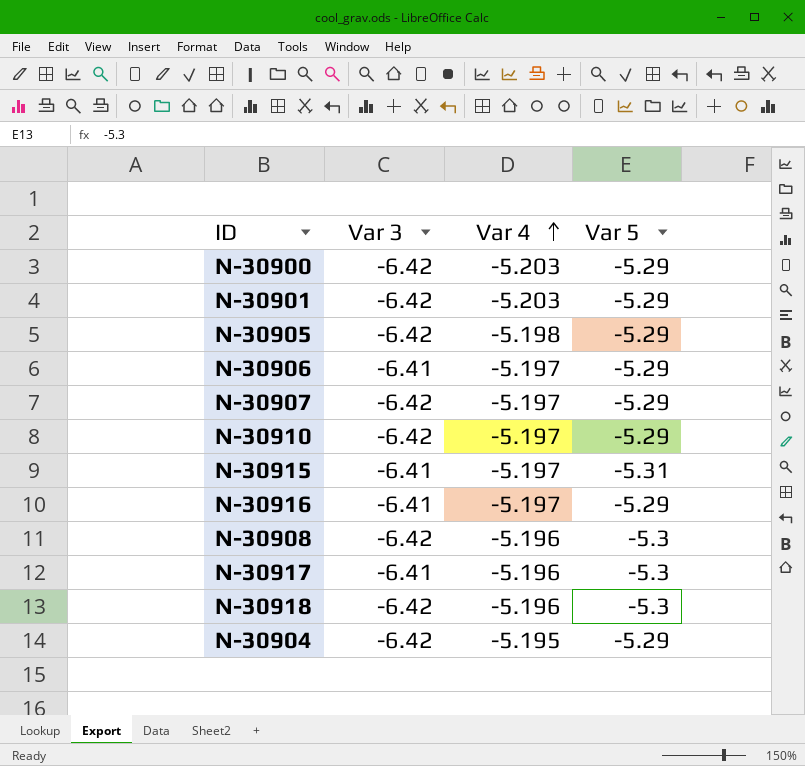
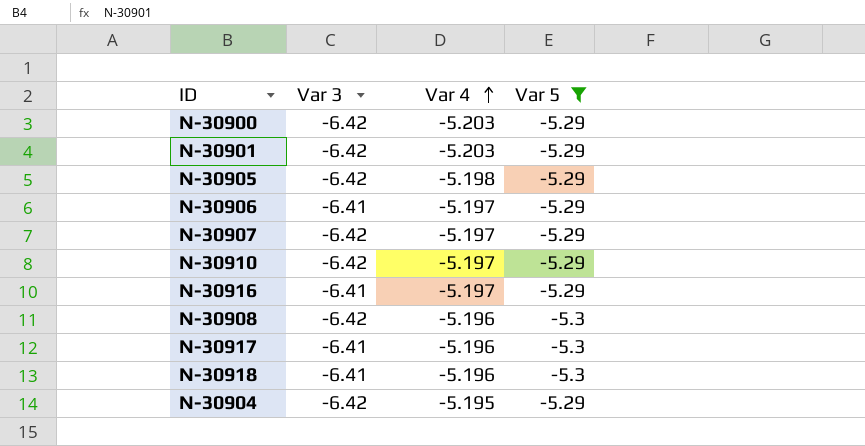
filter: none -> Var 5 != -5.31
N-30918 | Var 3: -6.42 -> -6.41

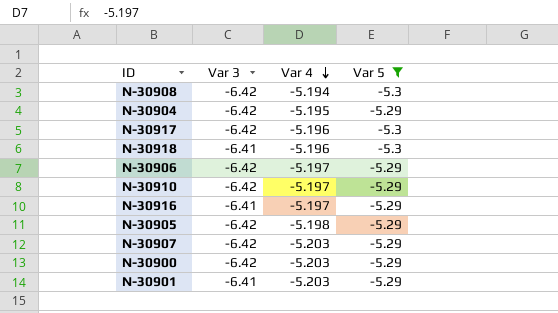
row order: Var 4 ascending -> Var 4 descending
N-30908 | Var 4: -5.196 -> -5.194
N-30917 | Var 3: -6.41 -> -6.42
N-30906 | Var 3: -6.41 -> -6.42
N-30907 | Var 4: -5.197 -> -5.203
N-30901 | Var 3: -6.42 -> -6.41

